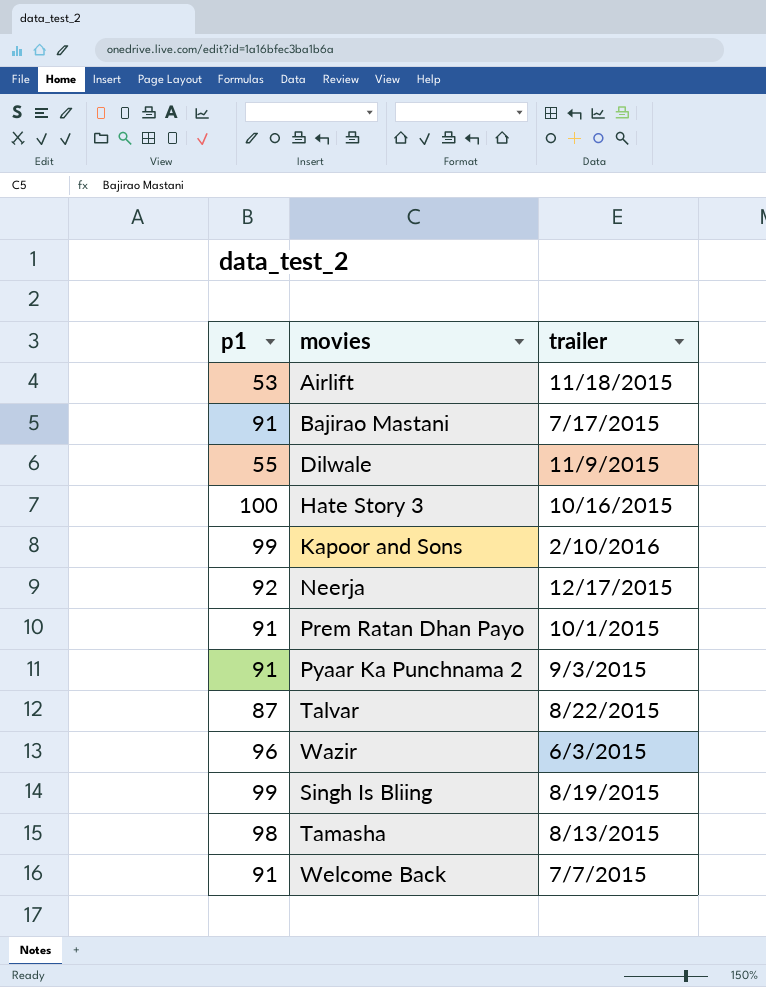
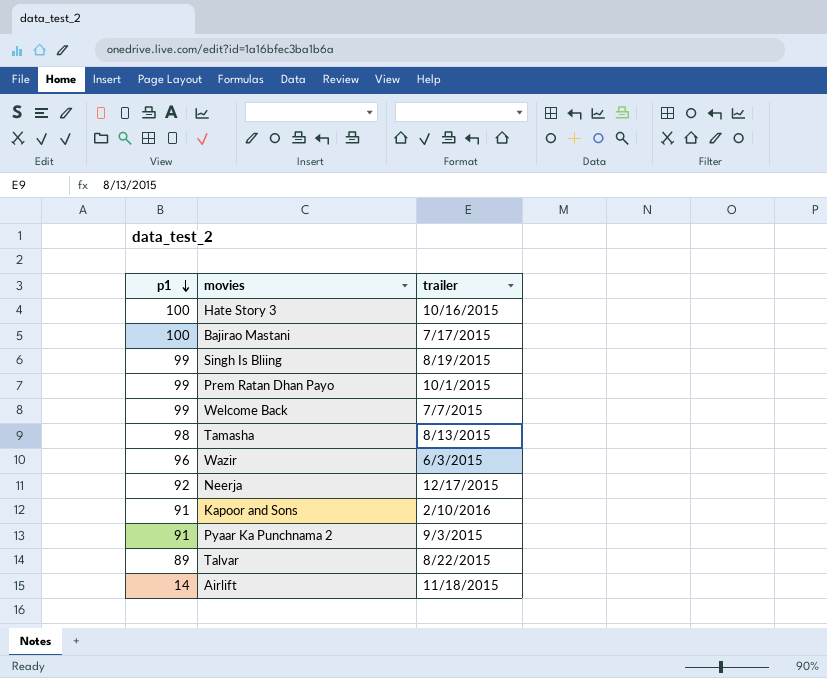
row order: none -> p1 descending
row Dilwale: 55 | 11/9/2015 -> none
Bajirao Mastani | p1: 91 -> 100
Prem Ratan Dhan Payo | p1: 91 -> 99
Welcome Back | p1: 91 -> 99
Kapoor and Sons | p1: 99 -> 91
Talvar | p1: 87 -> 89
Airlift | p1: 53 -> 14

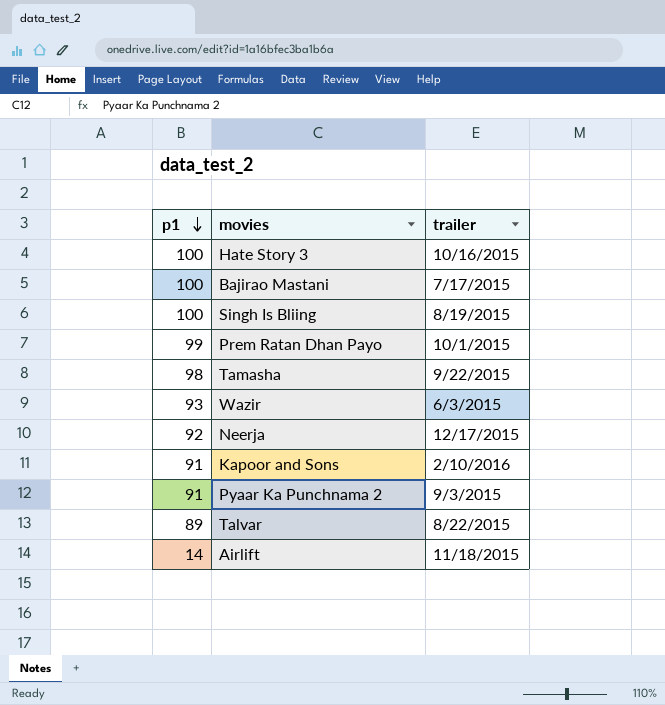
row Welcome Back: 99 | 7/7/2015 -> none
Singh Is Bliing | p1: 99 -> 100
Tamasha | trailer: 8/13/2015 -> 9/22/2015
Wazir | p1: 96 -> 93

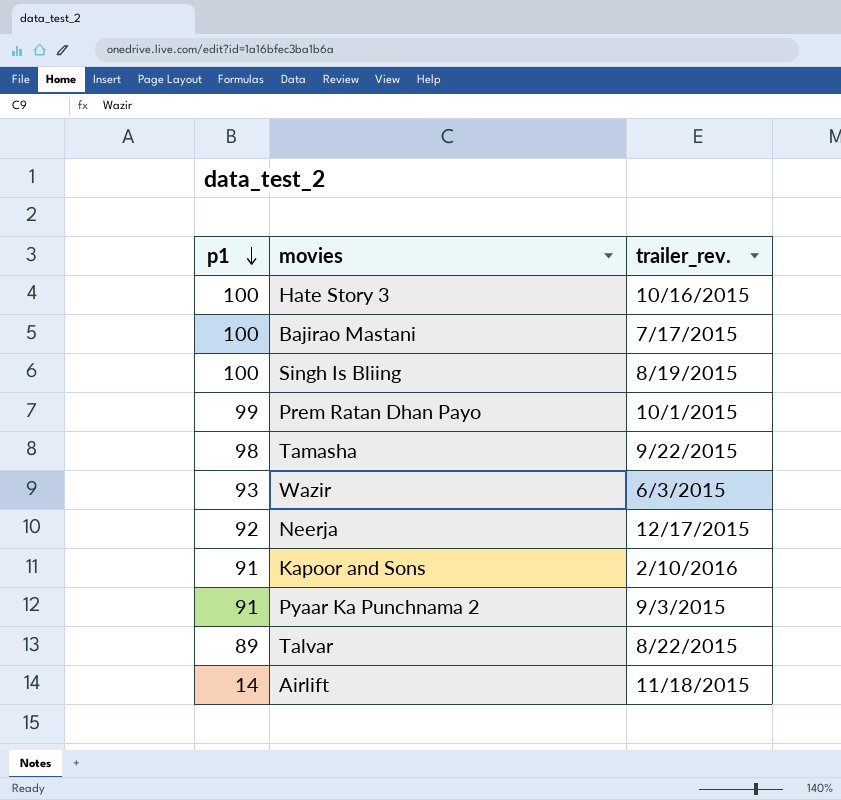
column name: trailer -> trailer_rev.

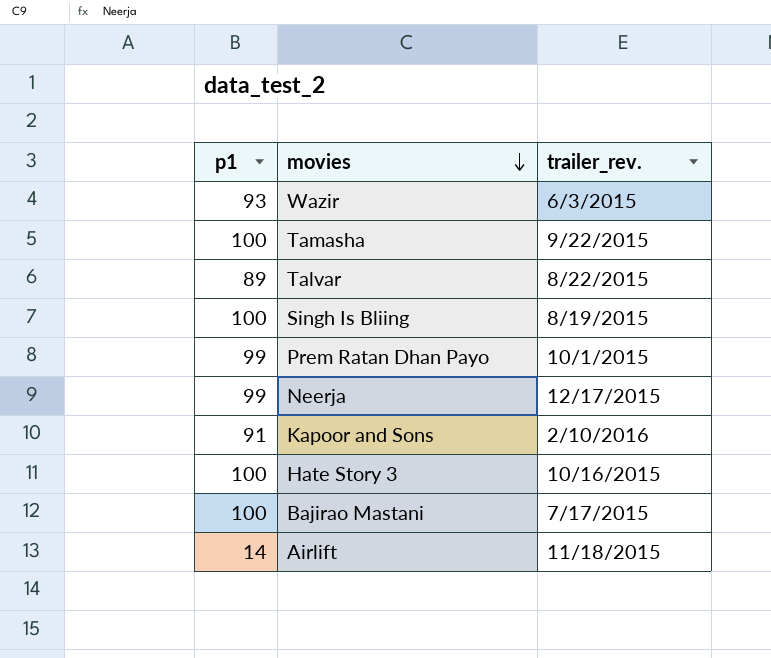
row order: p1 descending -> movies descending
row Pyaar Ka Punchnama 2: 91 | 9/3/2015 -> none
Tamasha | p1: 98 -> 100
Neerja | p1: 92 -> 99

